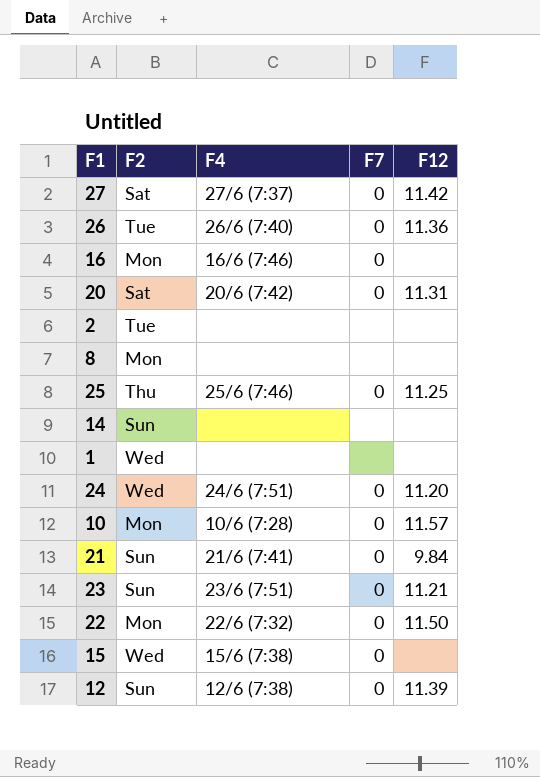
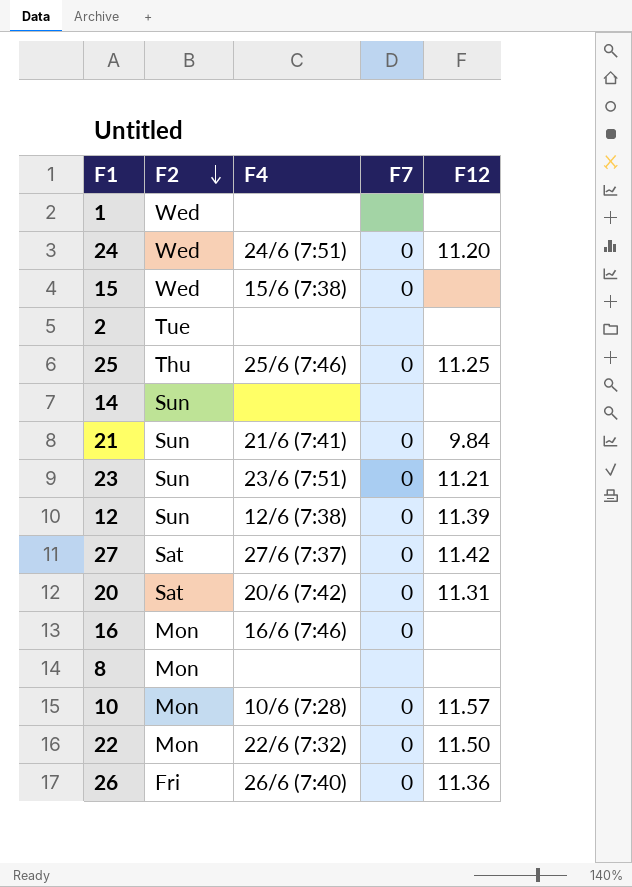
row order: none -> F2 descending
26 | F2: Tue -> Fri

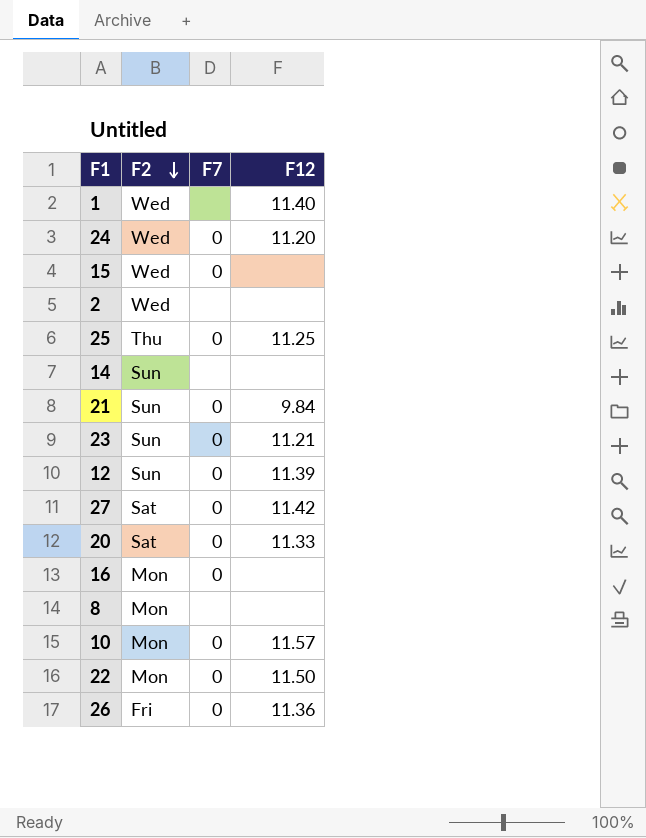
column F4 | position: 3 -> none
1 | F12: none -> 11.40
2 | F2: Tue -> Wed
20 | F12: 11.31 -> 11.33

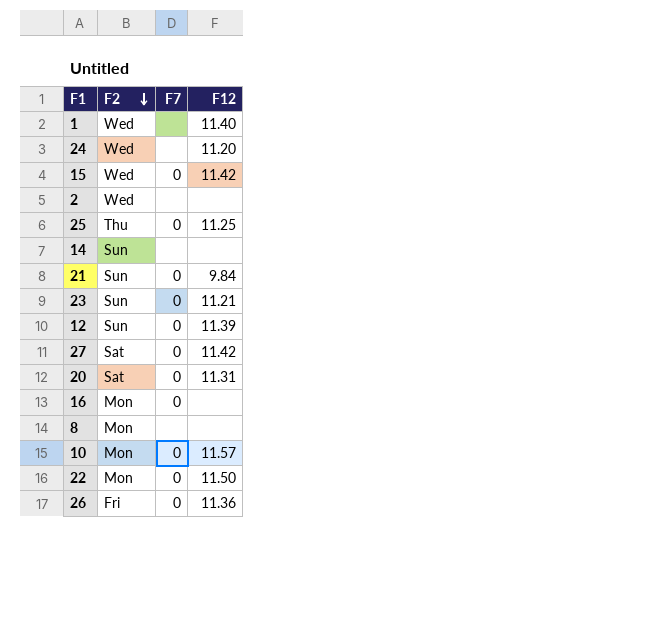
24 | F7: 0 -> none
15 | F12: none -> 11.42
20 | F12: 11.33 -> 11.31

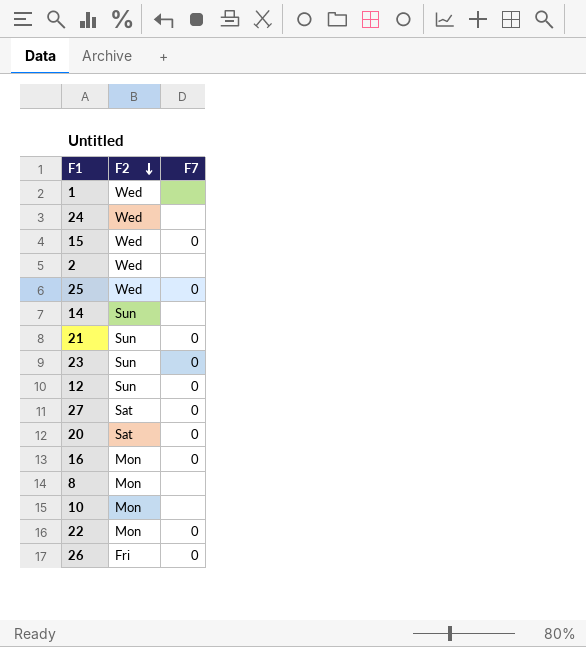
column F12 | position: 4 -> none
25 | F2: Thu -> Wed
10 | F7: 0 -> none

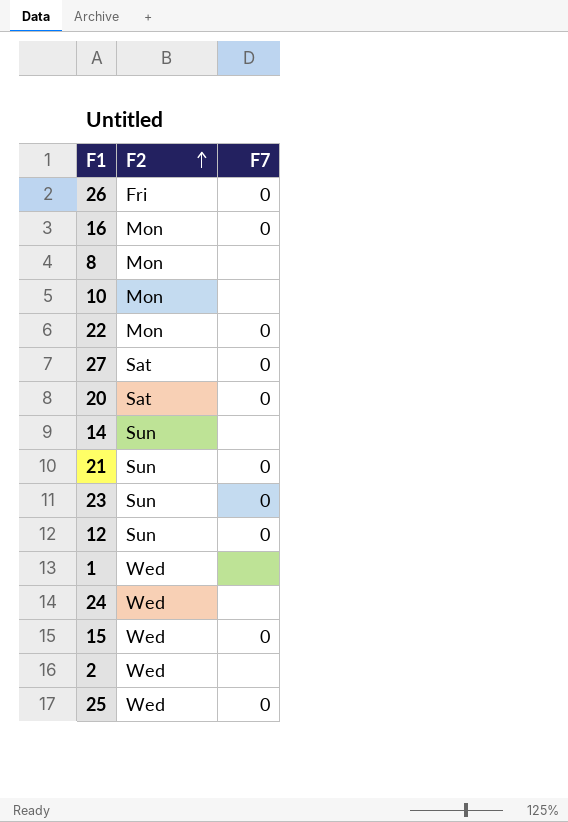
row order: F2 descending -> F2 ascending

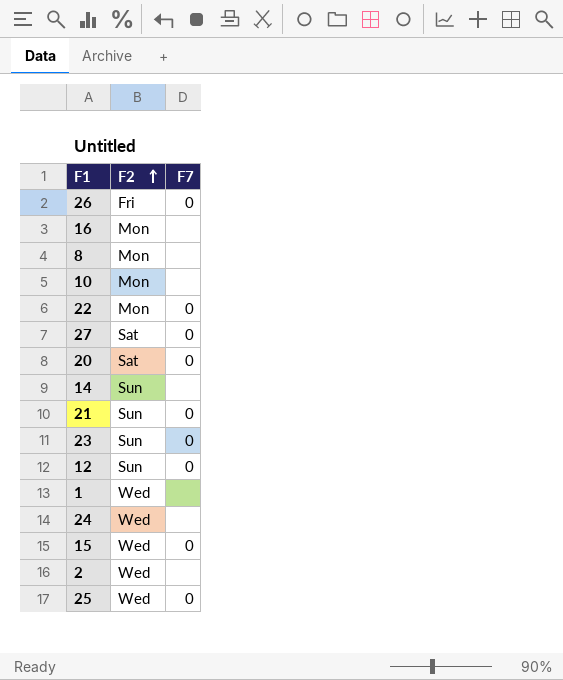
16 | F7: 0 -> none

